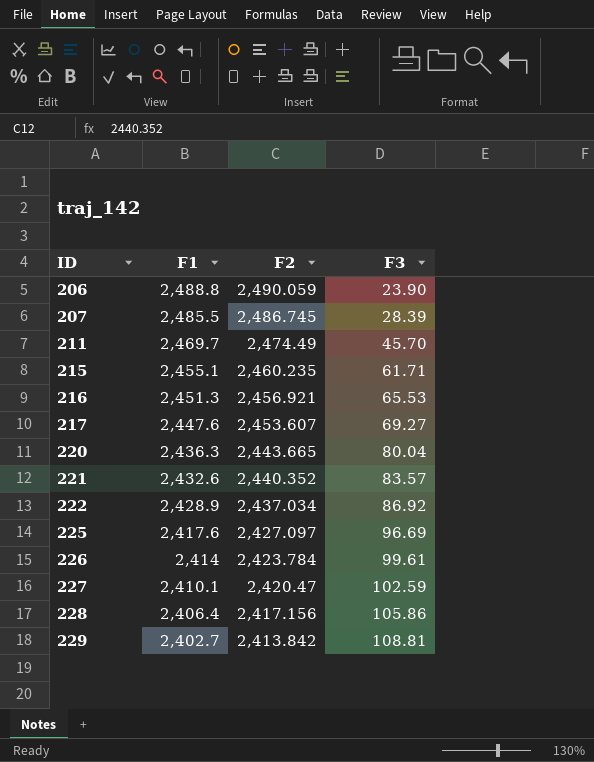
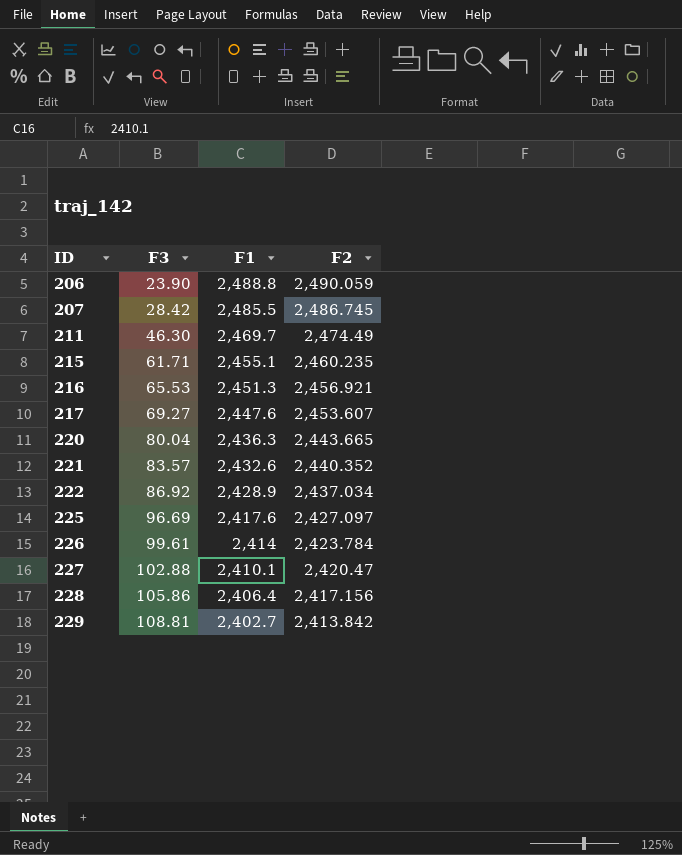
column F3 | position: 4 -> 2
207 | F3: 28.39 -> 28.42
211 | F3: 45.70 -> 46.30
227 | F3: 102.59 -> 102.88

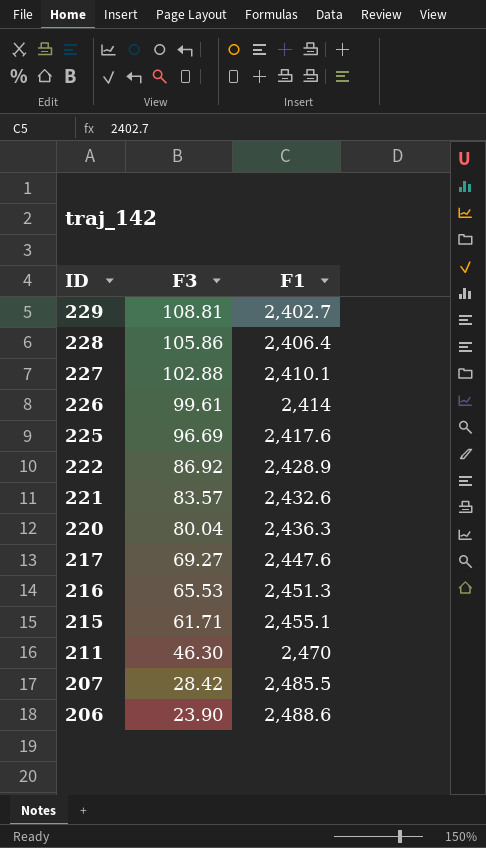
row order: ID ascending -> ID descending
column F2 | position: 4 -> none
211 | F1: 2,469.7 -> 2,470
206 | F1: 2,488.8 -> 2,488.6

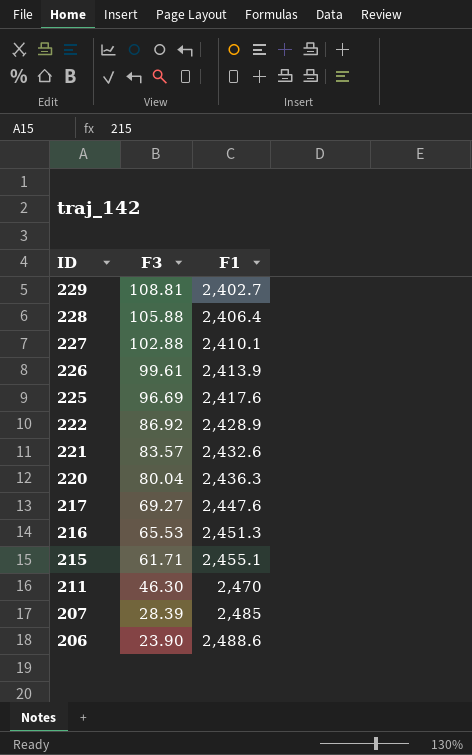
228 | F3: 105.86 -> 105.88
226 | F1: 2,414 -> 2,413.9
207 | F3: 28.42 -> 28.39
207 | F1: 2,485.5 -> 2,485

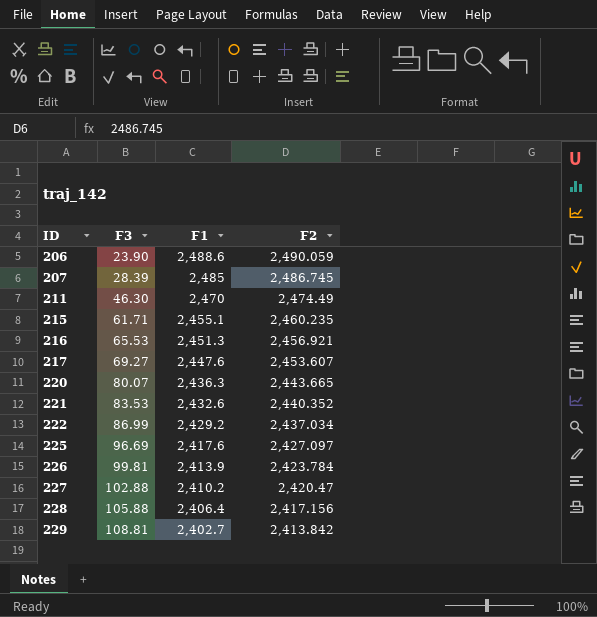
row order: ID descending -> ID ascending
column F2 | position: none -> 4
220 | F3: 80.04 -> 80.07
221 | F3: 83.57 -> 83.53
222 | F3: 86.92 -> 86.99
222 | F1: 2,428.9 -> 2,429.2
226 | F3: 99.61 -> 99.81
227 | F1: 2,410.1 -> 2,410.2

